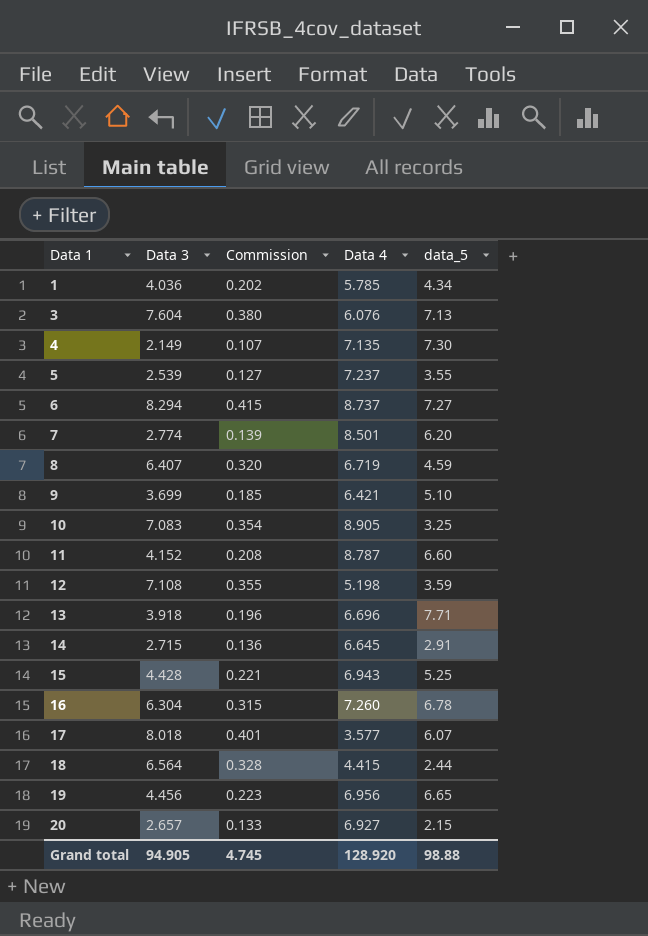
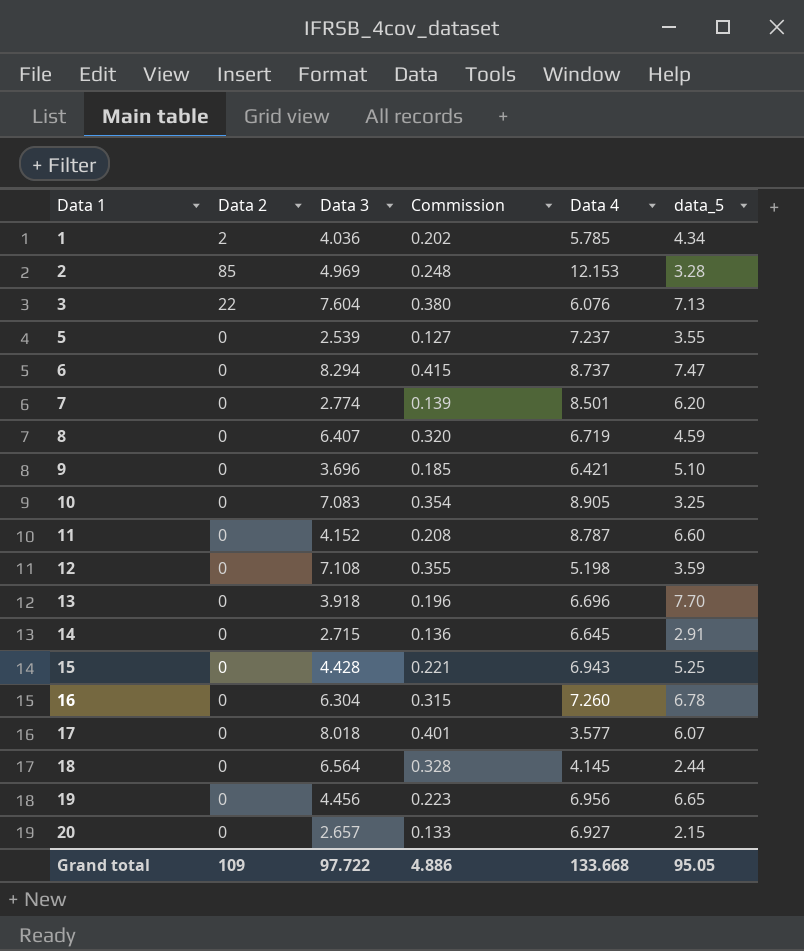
column Data 2 | position: none -> 2
row 4: 2.149 | 0.107 | 7.135 | 7.30 -> none
row 2: none -> 85 | 4.969 | 0.248 | 12.153 | 3.28
6 | data_5: 7.27 -> 7.47
9 | Data 3: 3.699 -> 3.696
13 | data_5: 7.71 -> 7.70
18 | Data 4: 4.415 -> 4.145
Grand total | Data 3: 94.905 -> 97.722
Grand total | Commission: 4.745 -> 4.886
Grand total | Data 4: 128.920 -> 133.668
Grand total | data_5: 98.88 -> 95.05

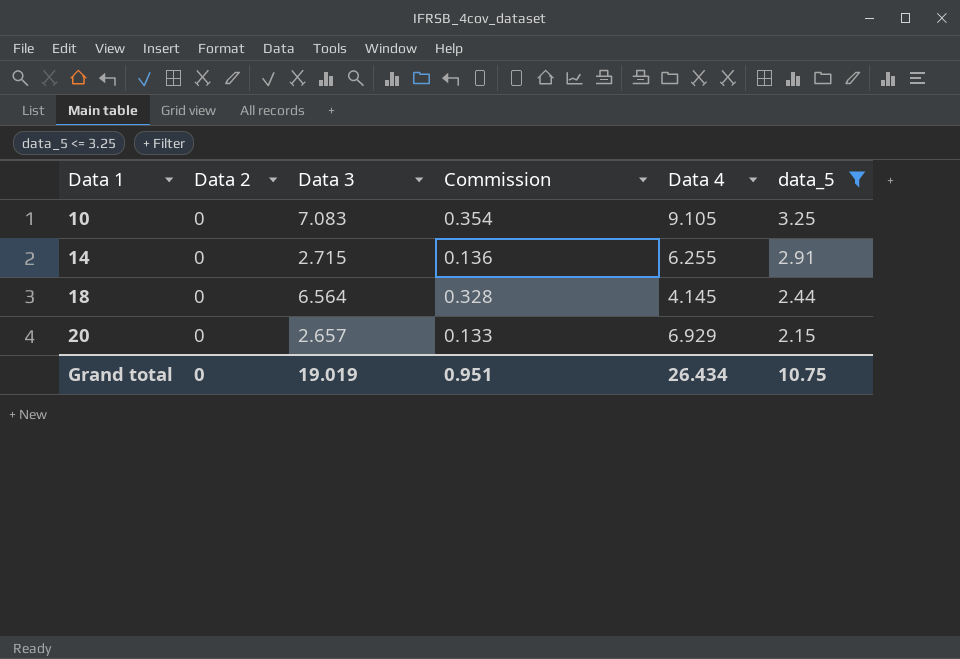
filter: none -> data_5 <= 3.25
10 | Data 4: 8.905 -> 9.105
14 | Data 4: 6.645 -> 6.255
20 | Data 4: 6.927 -> 6.929
Grand total | Data 2: 109 -> 0
Grand total | Data 3: 97.722 -> 19.019
Grand total | Commission: 4.886 -> 0.951
Grand total | Data 4: 133.668 -> 26.434
Grand total | data_5: 95.05 -> 10.75

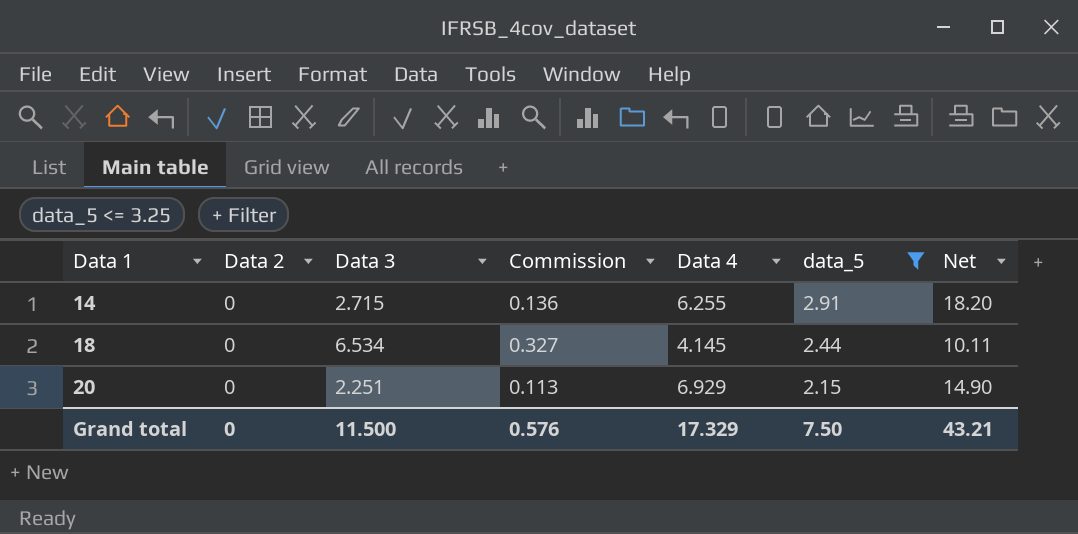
column Net | formula: none -> [Data 4] * [data_5]
row 10: 0 | 7.083 | 0.354 | 9.105 | 3.25 -> none
18 | Data 3: 6.564 -> 6.534
18 | Commission: 0.328 -> 0.327
20 | Data 3: 2.657 -> 2.251
20 | Commission: 0.133 -> 0.113
Grand total | Data 3: 19.019 -> 11.500
Grand total | Commission: 0.951 -> 0.576
Grand total | Data 4: 26.434 -> 17.329
Grand total | data_5: 10.75 -> 7.50

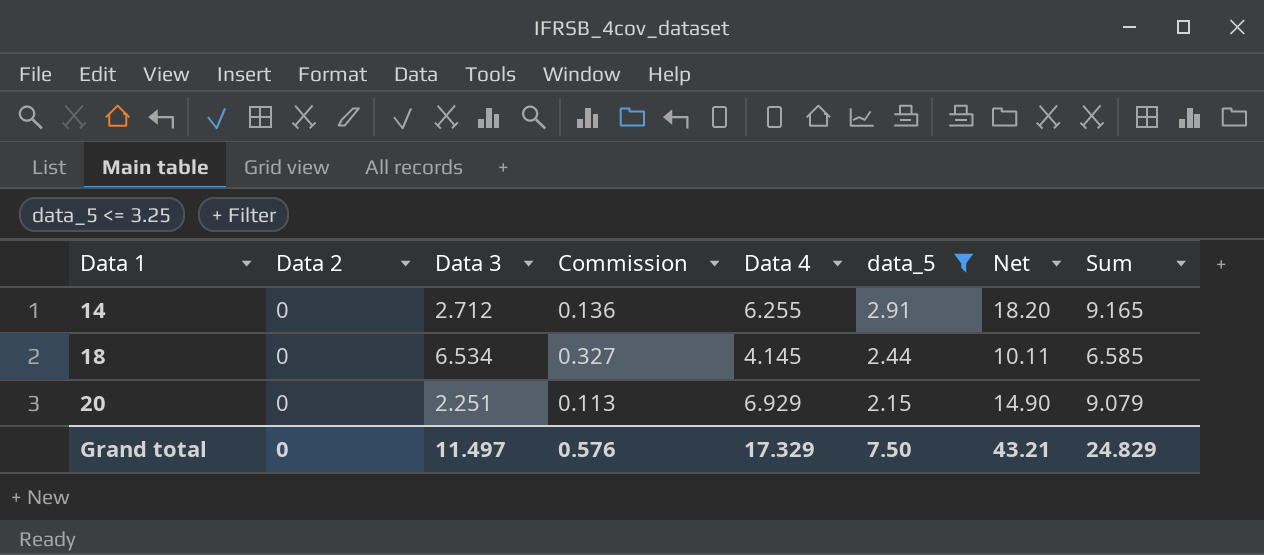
column Sum | formula: none -> [Data 4] + [data_5]
14 | Data 3: 2.715 -> 2.712
Grand total | Data 3: 11.500 -> 11.497

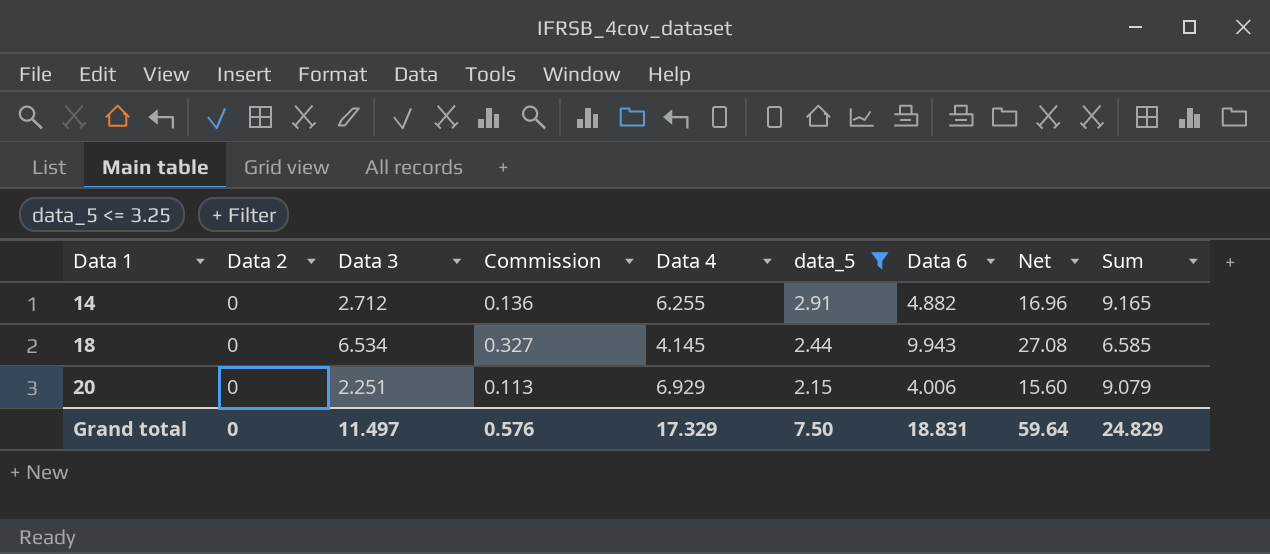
column Data 6 | position: none -> 7
column Net | formula: [Data 4] * [data_5] -> [Data 3] * [Data 4]
Grand total | Net: 43.21 -> 59.64

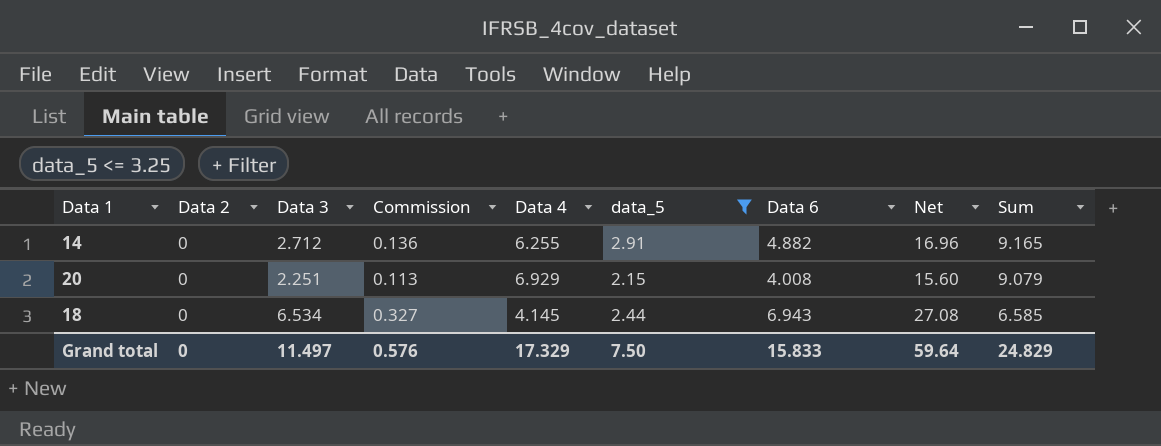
row order: Data 1 ascending -> Sum descending
20 | Data 6: 4.006 -> 4.008
18 | Data 6: 9.943 -> 6.943
Grand total | Data 6: 18.831 -> 15.833

